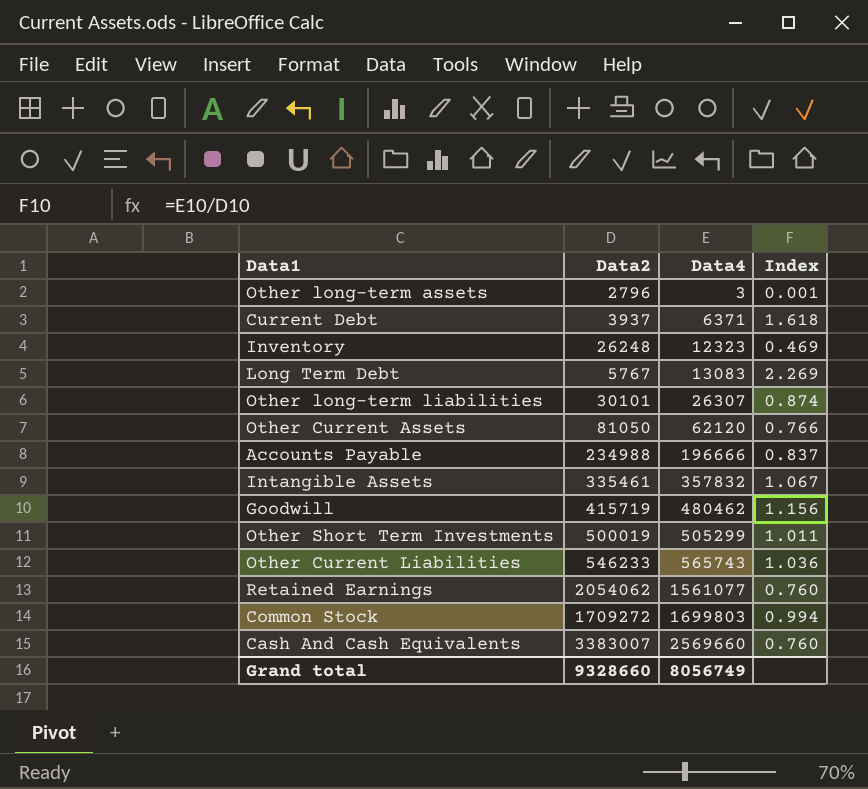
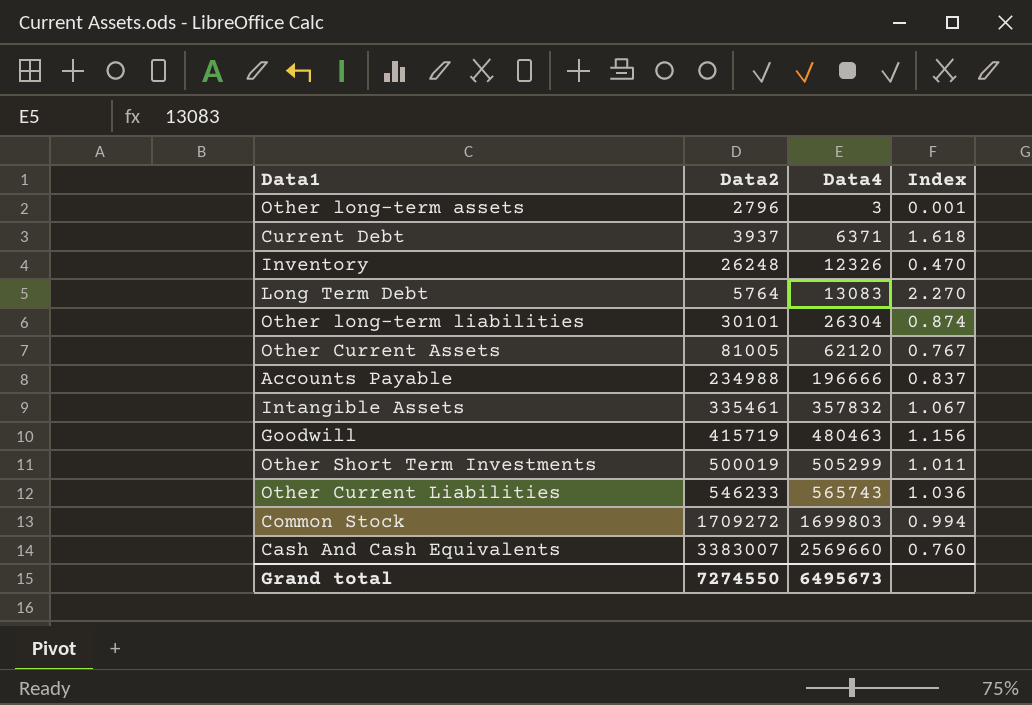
row Retained Earnings: 2054062 | 1561077 | 0.760 -> none
Inventory | Data4: 12323 -> 12326
Inventory | Index: 0.469 -> 0.470
Long Term Debt | Data2: 5767 -> 5764
Long Term Debt | Index: 2.269 -> 2.270
Other long-term liabilities | Data4: 26307 -> 26304
Other Current Assets | Data2: 81050 -> 81005
Other Current Assets | Index: 0.766 -> 0.767
Goodwill | Data4: 480462 -> 480463
Grand total | Data2: 9328660 -> 7274550
Grand total | Data4: 8056749 -> 6495673

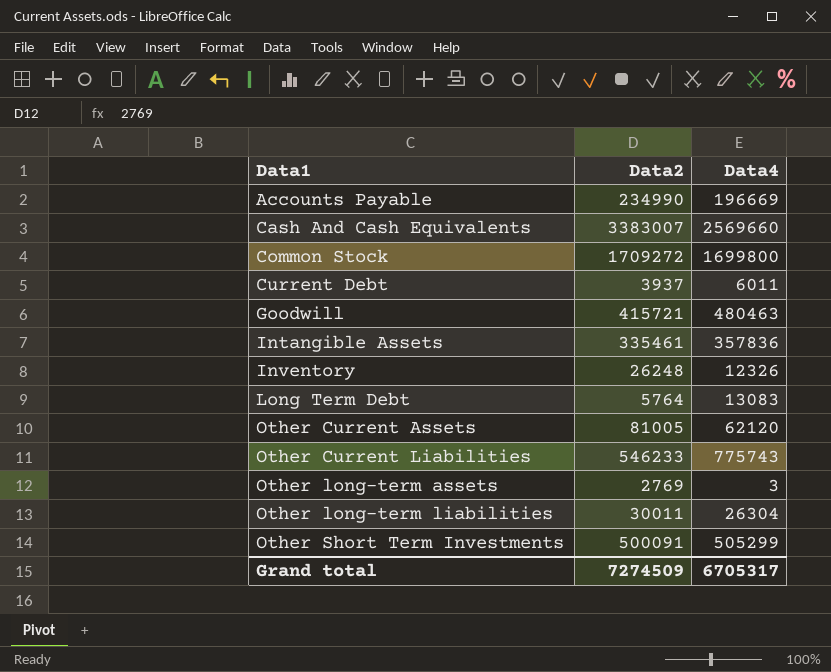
row order: Data4 ascending -> Data1 ascending
column Index | formula: [Data4] / [Data2] -> none
Accounts Payable | Data2: 234988 -> 234990
Accounts Payable | Data4: 196666 -> 196669
Common Stock | Data4: 1699803 -> 1699800
Current Debt | Data4: 6371 -> 6011
Goodwill | Data2: 415719 -> 415721
Intangible Assets | Data4: 357832 -> 357836
Other Current Liabilities | Data4: 565743 -> 775743
Other long-term assets | Data2: 2796 -> 2769
Other long-term liabilities | Data2: 30101 -> 30011
Other Short Term Investments | Data2: 500019 -> 500091
Grand total | Data2: 7274550 -> 7274509
Grand total | Data4: 6495673 -> 6705317

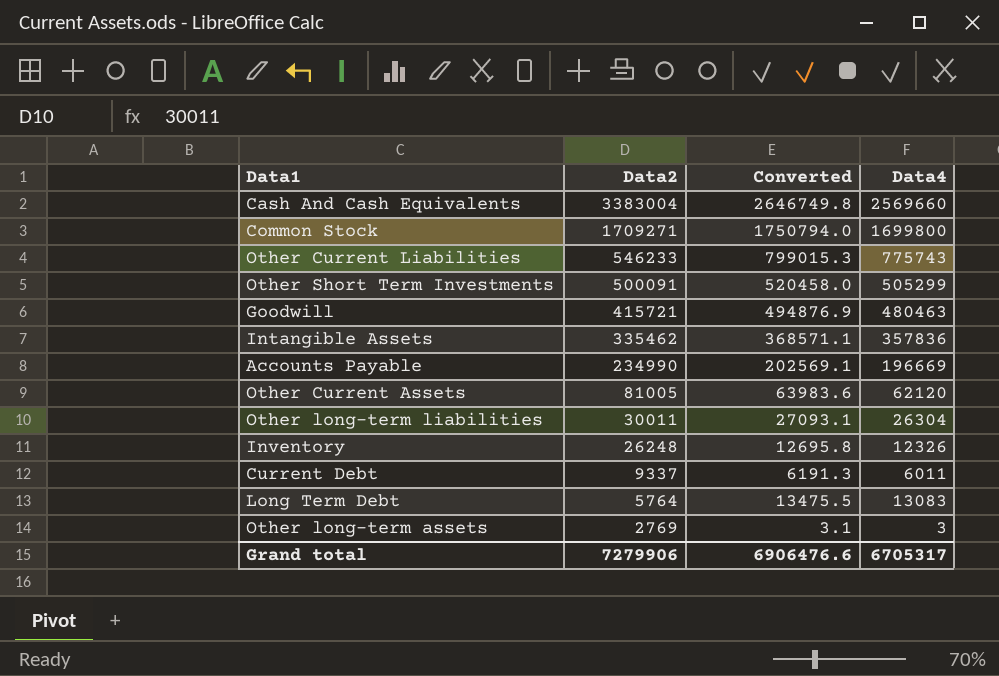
row order: Data1 ascending -> Data2 descending
column Converted | formula: none -> [Data4] * 1.03
Cash And Cash Equivalents | Data2: 3383007 -> 3383004
Common Stock | Data2: 1709272 -> 1709271
Intangible Assets | Data2: 335461 -> 335462
Current Debt | Data2: 3937 -> 9337
Grand total | Data2: 7274509 -> 7279906

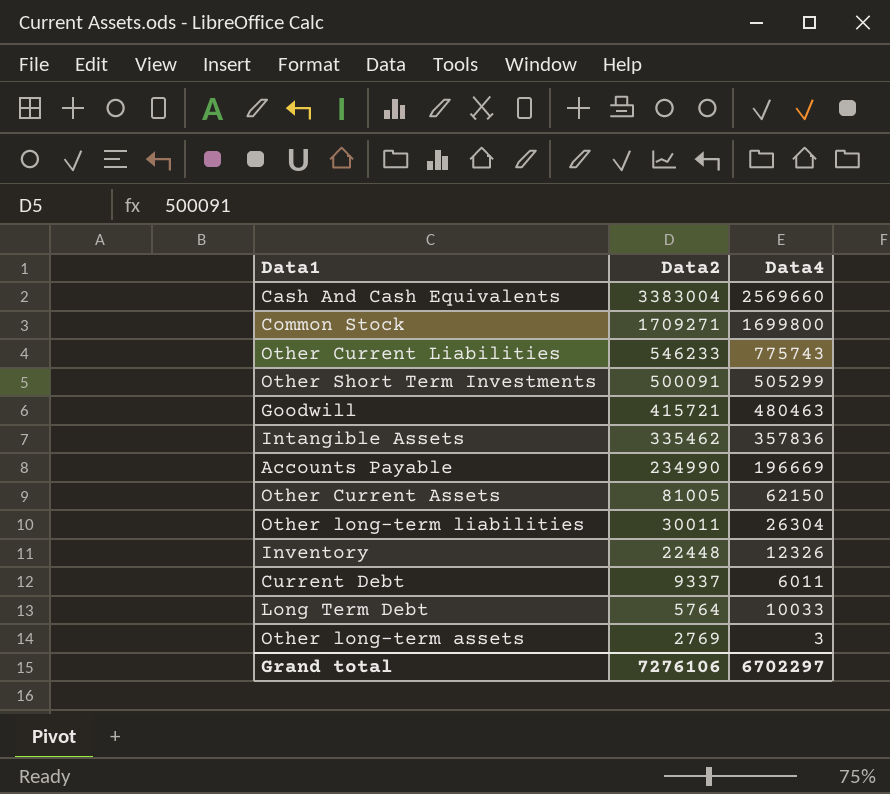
column Converted | formula: [Data4] * 1.03 -> none
Other Current Assets | Data4: 62120 -> 62150
Inventory | Data2: 26248 -> 22448
Long Term Debt | Data4: 13083 -> 10033
Grand total | Data2: 7279906 -> 7276106
Grand total | Data4: 6705317 -> 6702297

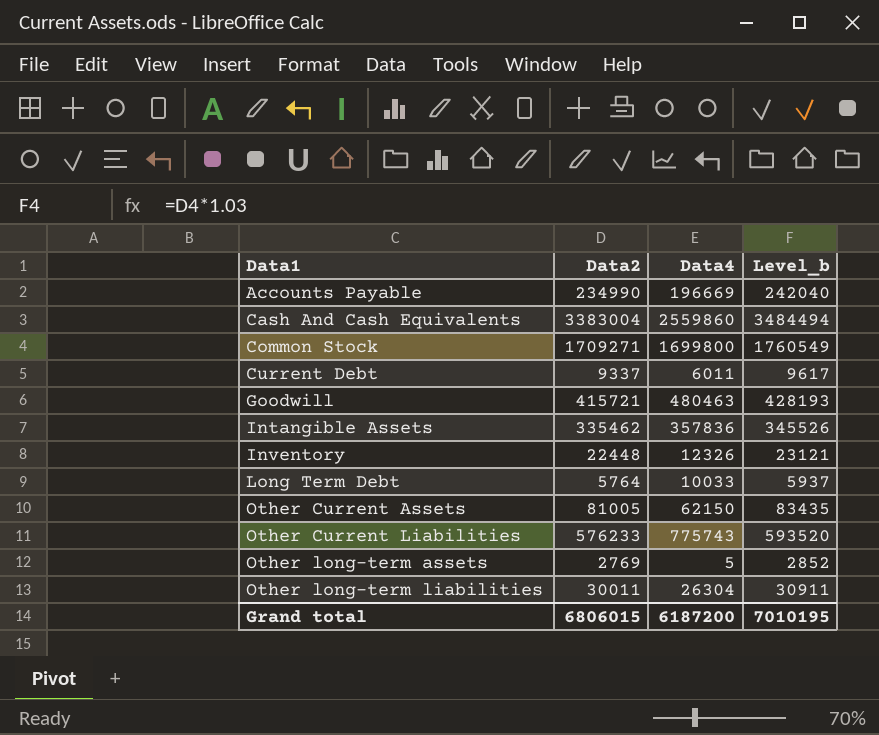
row order: Data2 descending -> Data1 ascending
column Level_b | formula: none -> [Data2] * 1.03
row Other Short Term Investments: 500091 | 505299 -> none
Cash And Cash Equivalents | Data4: 2569660 -> 2559860
Other Current Liabilities | Data2: 546233 -> 576233
Other long-term assets | Data4: 3 -> 5
Grand total | Data2: 7276106 -> 6806015
Grand total | Data4: 6702297 -> 6187200

